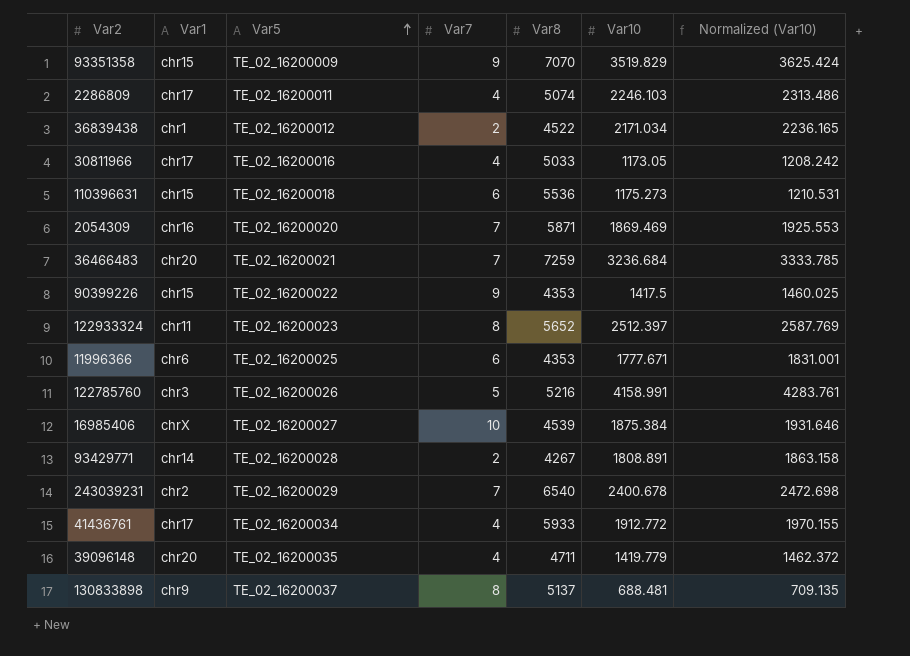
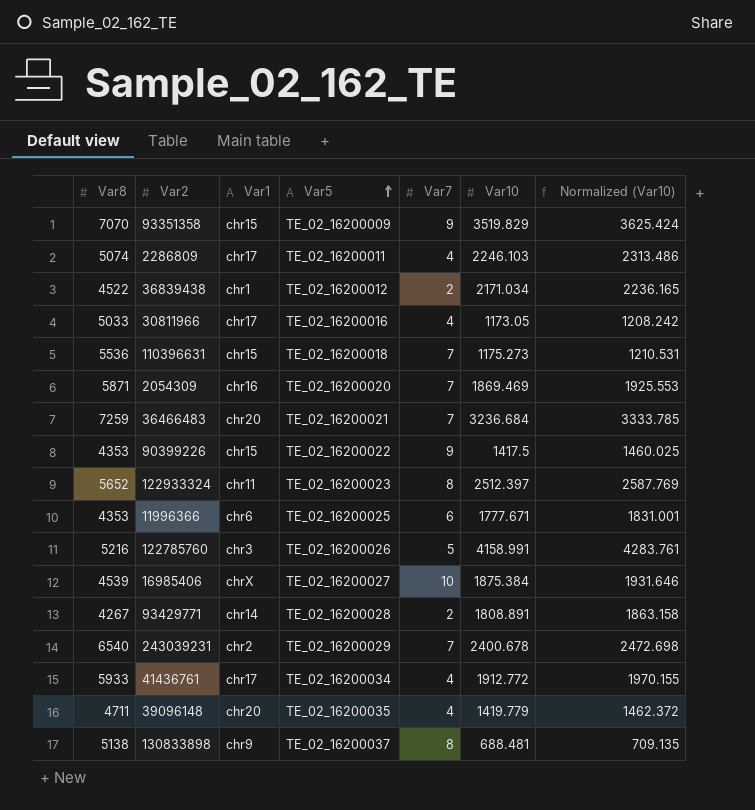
column Var8 | position: 5 -> 1
110396631 | Var7: 6 -> 7
130833898 | Var8: 5137 -> 5138

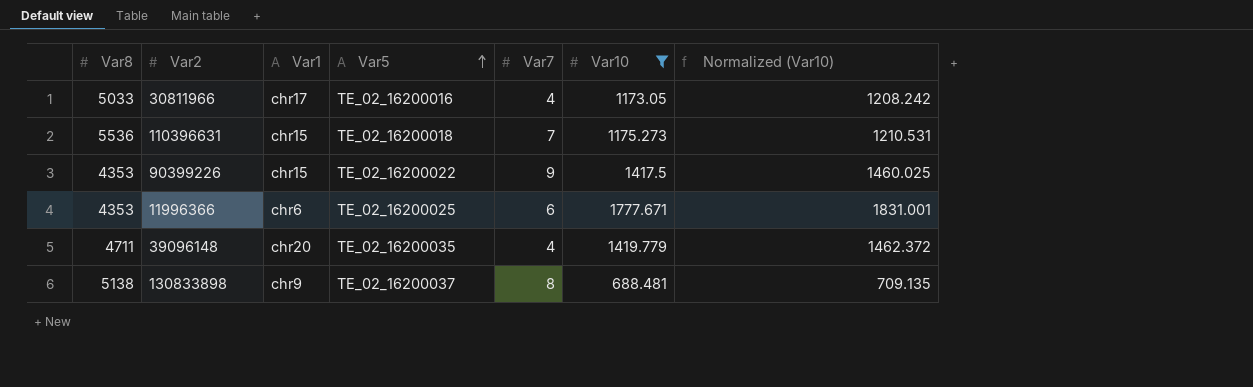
filter: none -> Var10 <= 1777.671

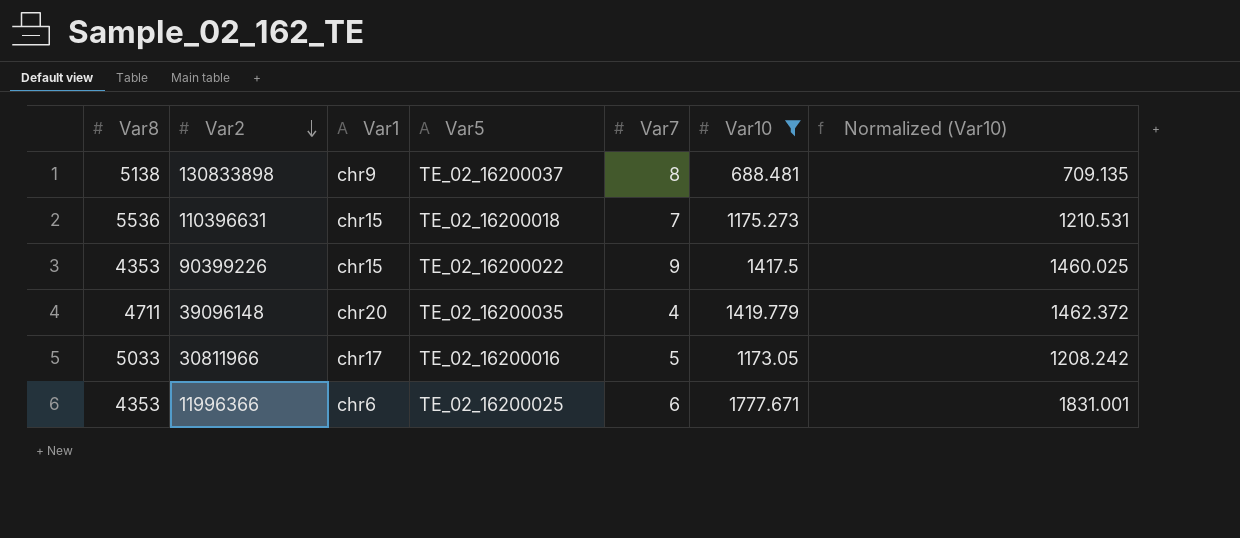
row order: Var5 ascending -> Var2 descending
30811966 | Var7: 4 -> 5

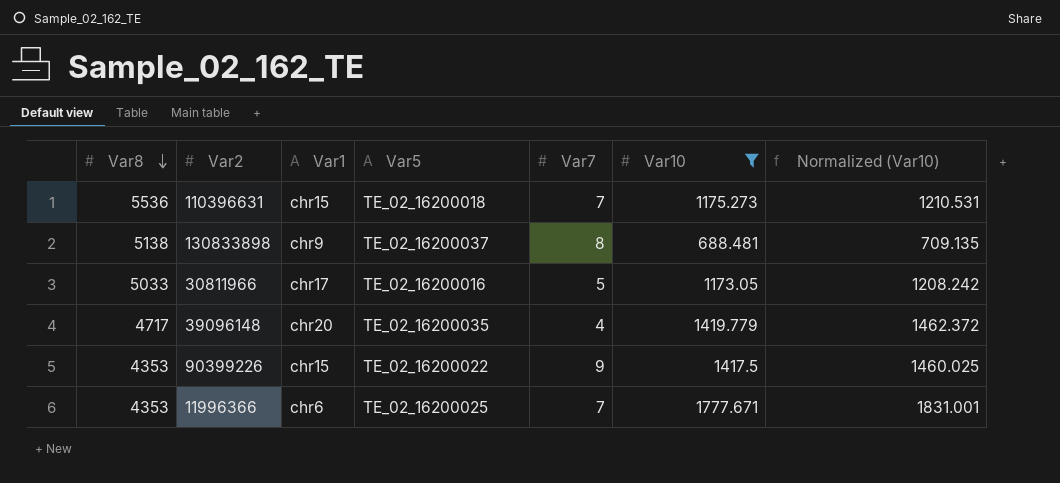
row order: Var2 descending -> Var8 descending
39096148 | Var8: 4711 -> 4717
11996366 | Var7: 6 -> 7

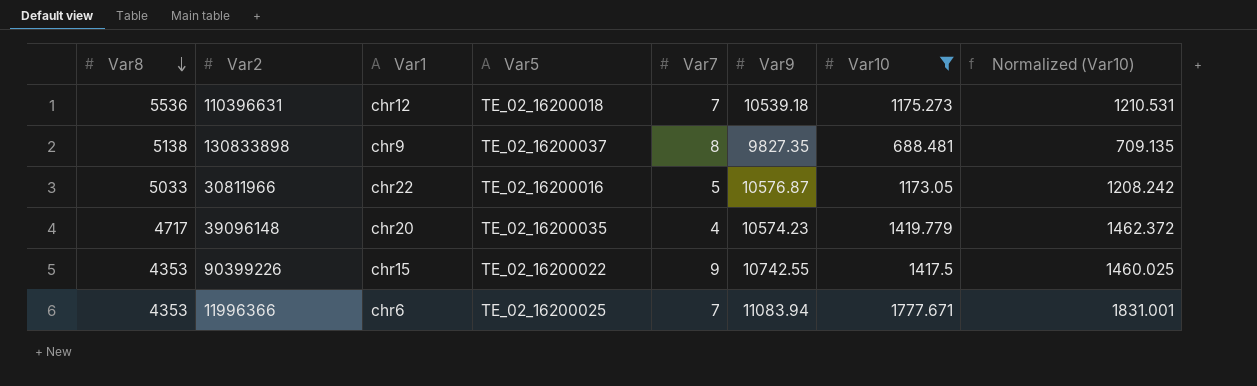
column Var9 | position: none -> 6
110396631 | Var1: chr15 -> chr12
30811966 | Var1: chr17 -> chr22

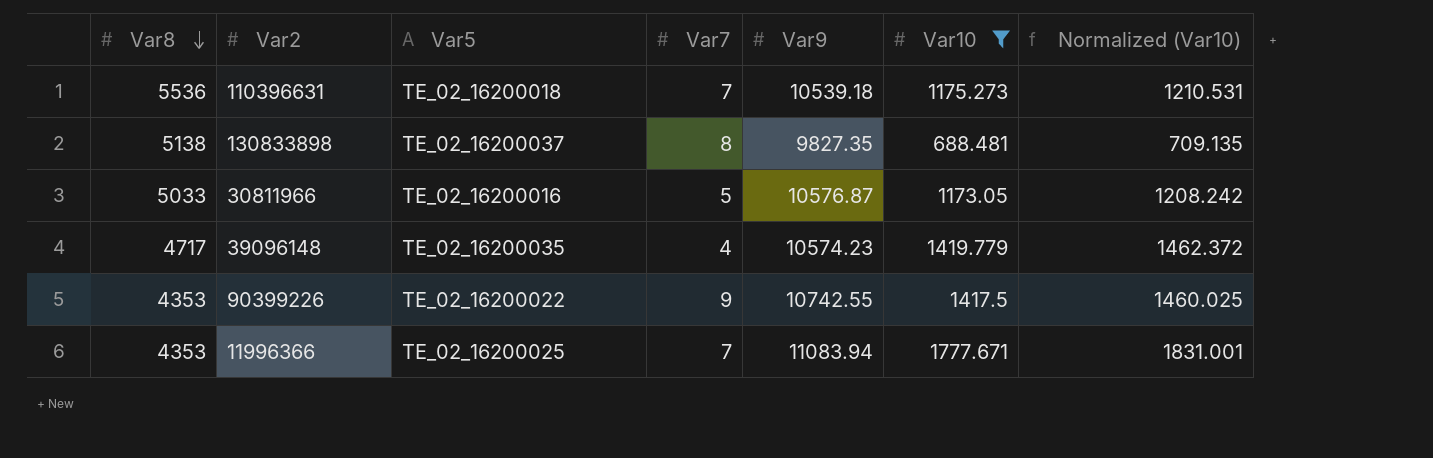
column Var1 | position: 3 -> none

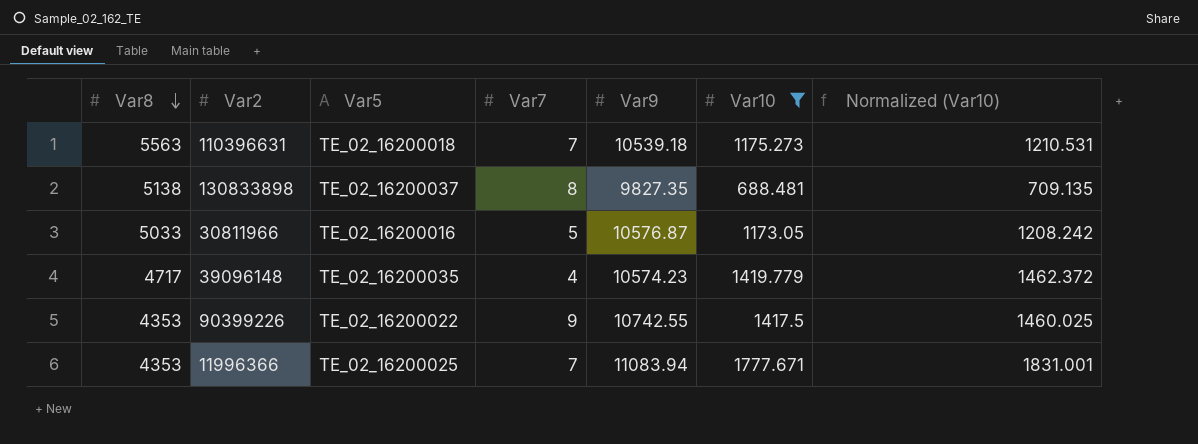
110396631 | Var8: 5536 -> 5563

